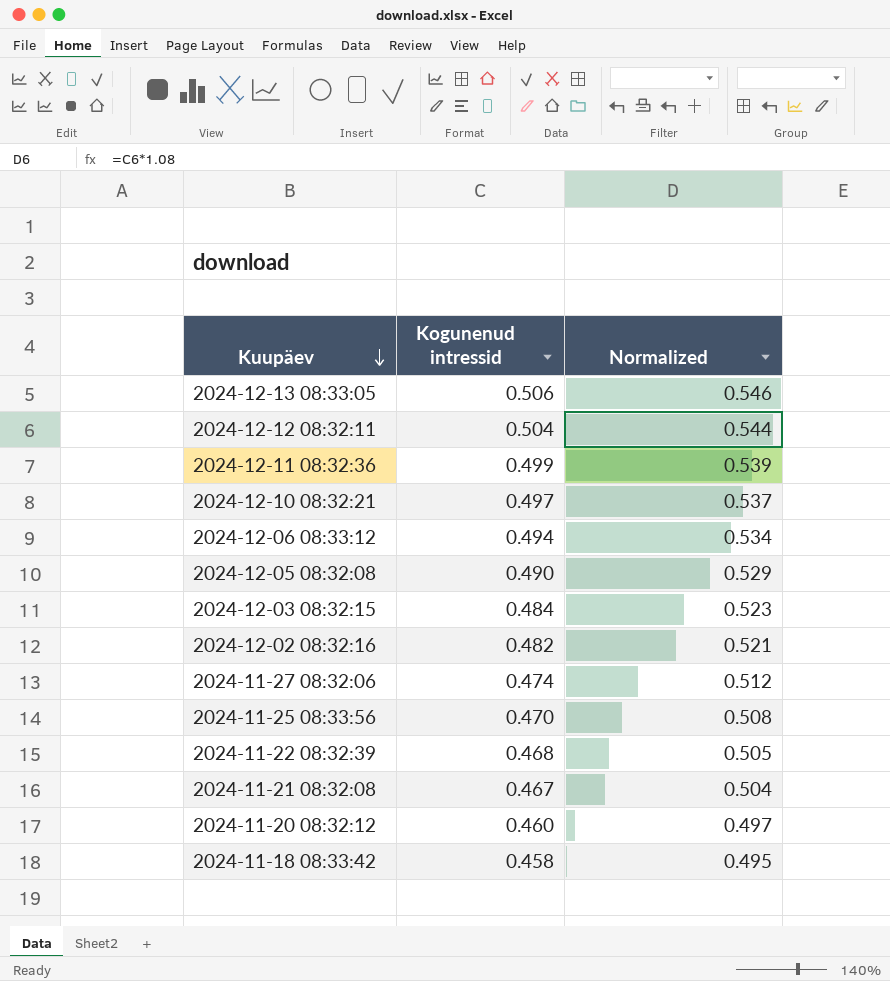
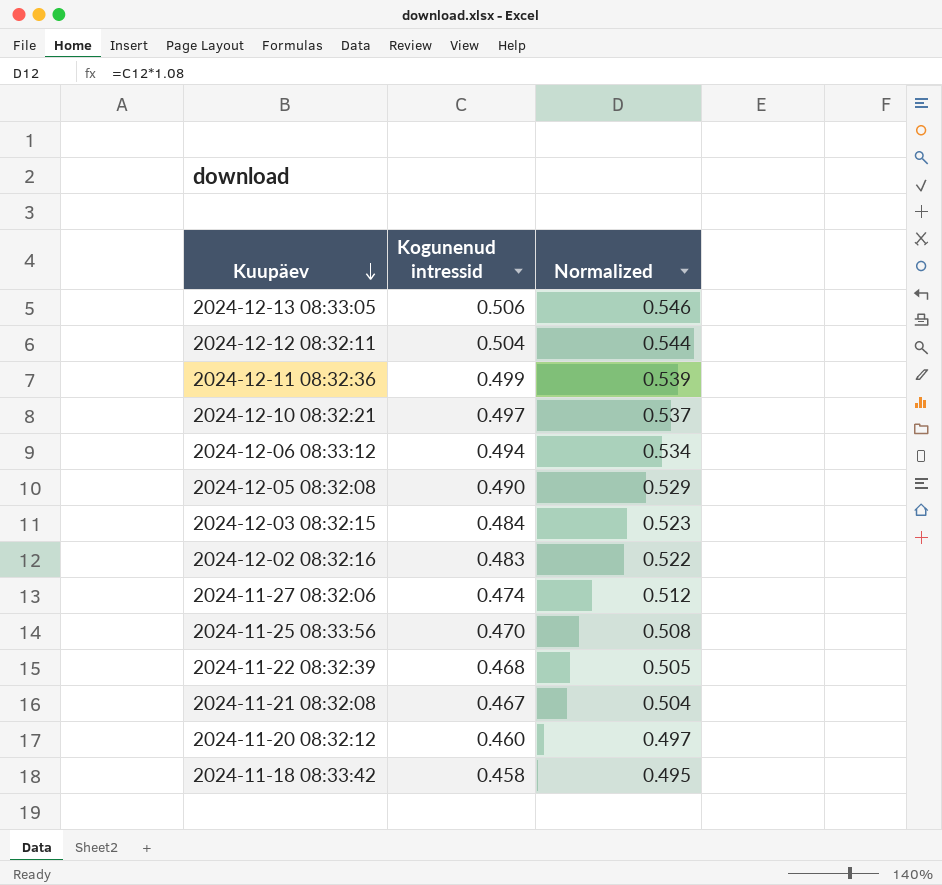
2024-12-02 08:32:16 | Kogunenud intressid: 0.482 -> 0.483
2024-12-02 08:32:16 | Normalized: 0.521 -> 0.522

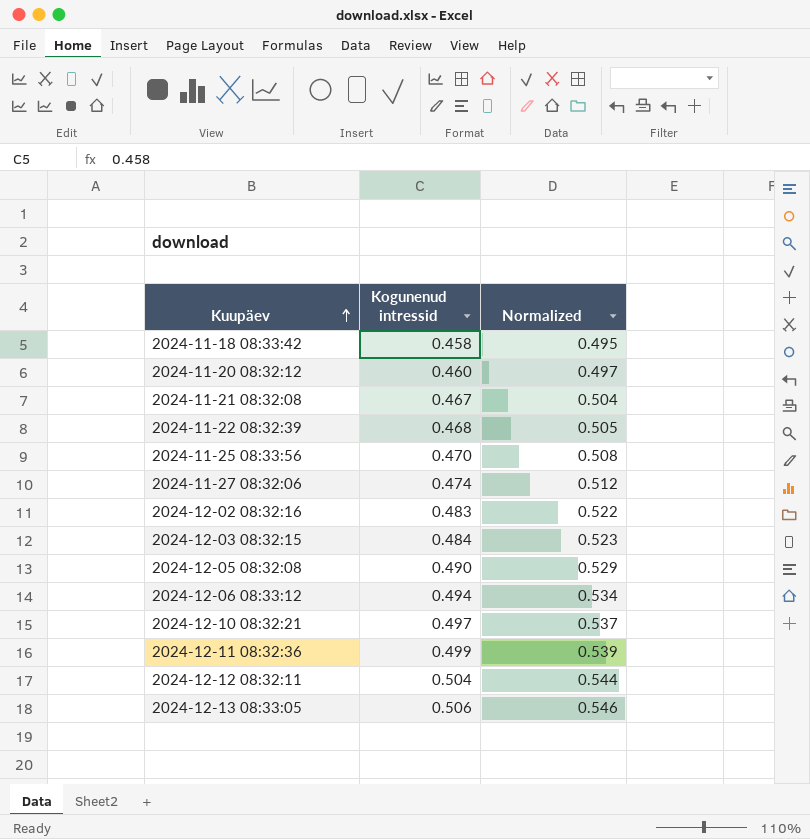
row order: Kuupäev descending -> Kuupäev ascending

